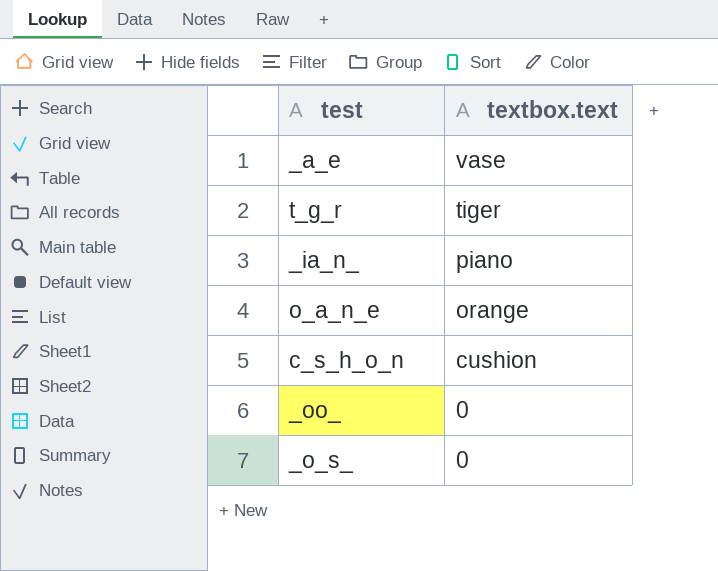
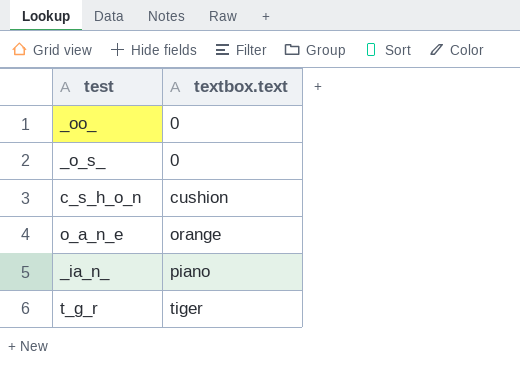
row order: textbox.text descending -> textbox.text ascending
row _a_e: vase -> none

